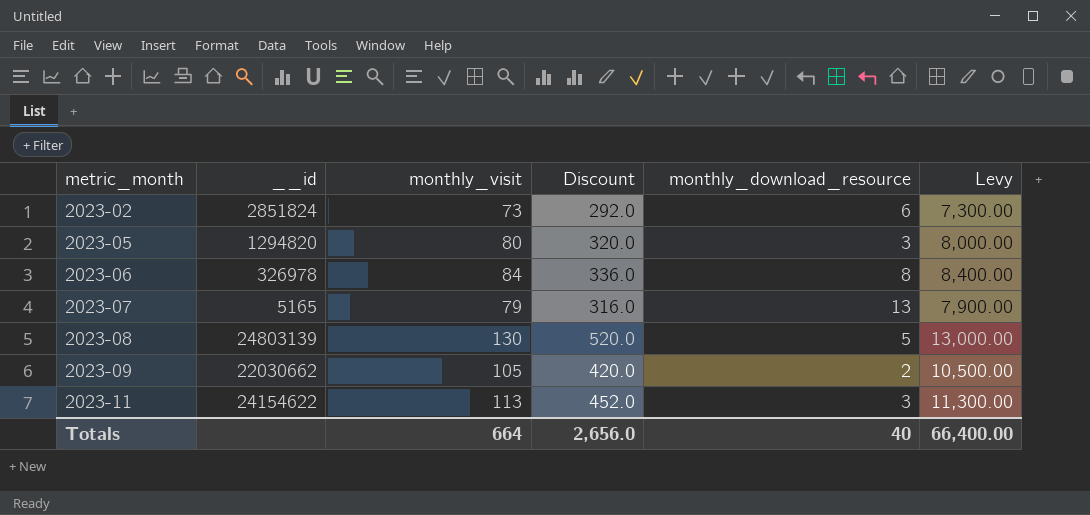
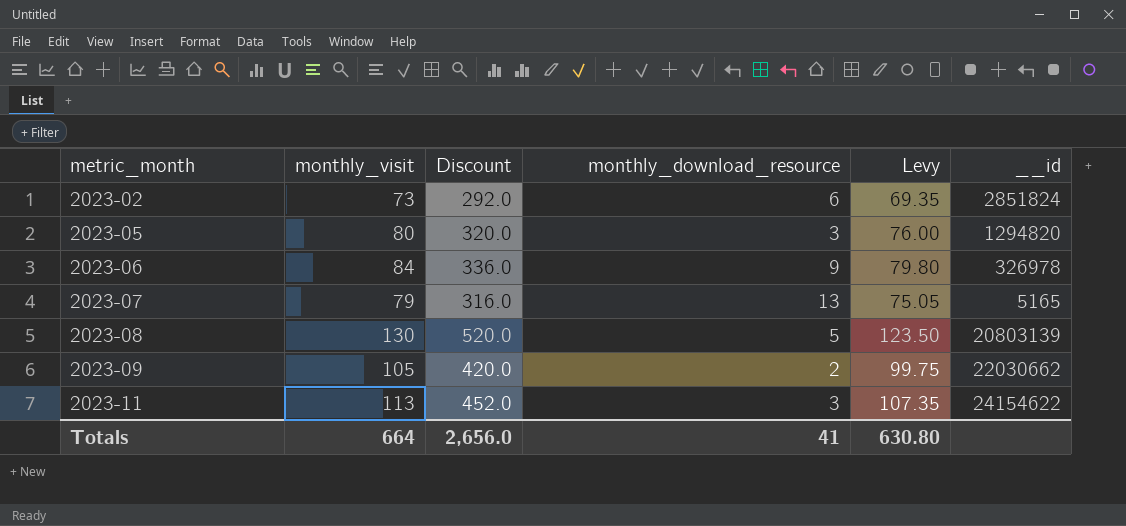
column Levy | formula: [monthly_visit] * 100 -> [monthly_visit] * 0.95
column __id | position: 2 -> 6
2023-06 | monthly_download_resource: 8 -> 9
2023-08 | __id: 24803139 -> 20803139
Totals | monthly_download_resource: 40 -> 41
Totals | Levy: 66,400.00 -> 630.80

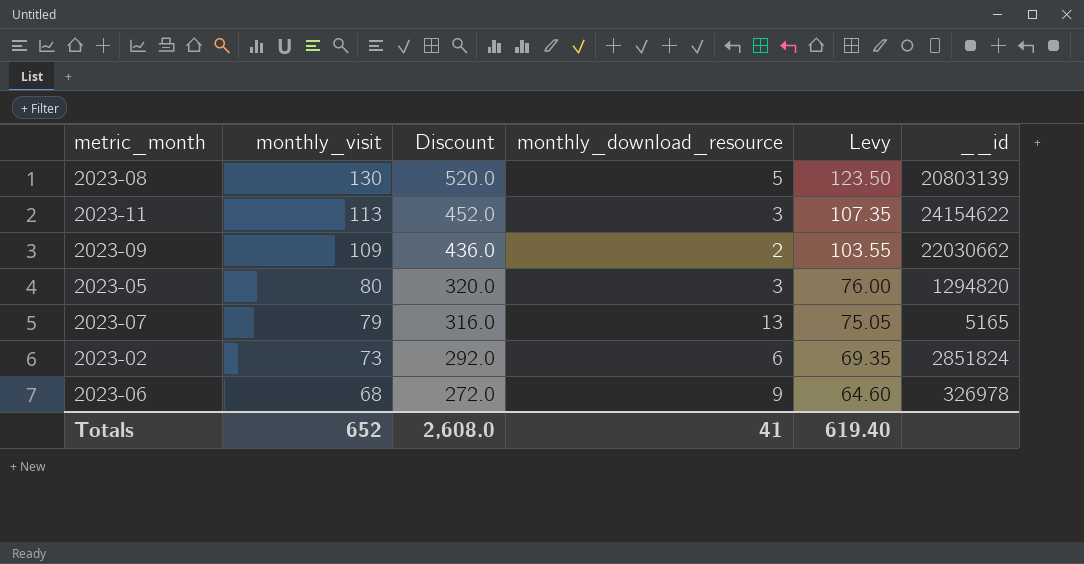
row order: metric_month ascending -> monthly_visit descending
2023-09 | monthly_visit: 105 -> 109
2023-09 | Discount: 420.0 -> 436.0
2023-09 | Levy: 99.75 -> 103.55
2023-06 | monthly_visit: 84 -> 68
2023-06 | Discount: 336.0 -> 272.0
2023-06 | Levy: 79.80 -> 64.60
Totals | monthly_visit: 664 -> 652
Totals | Discount: 2,656.0 -> 2,608.0
Totals | Levy: 630.80 -> 619.40

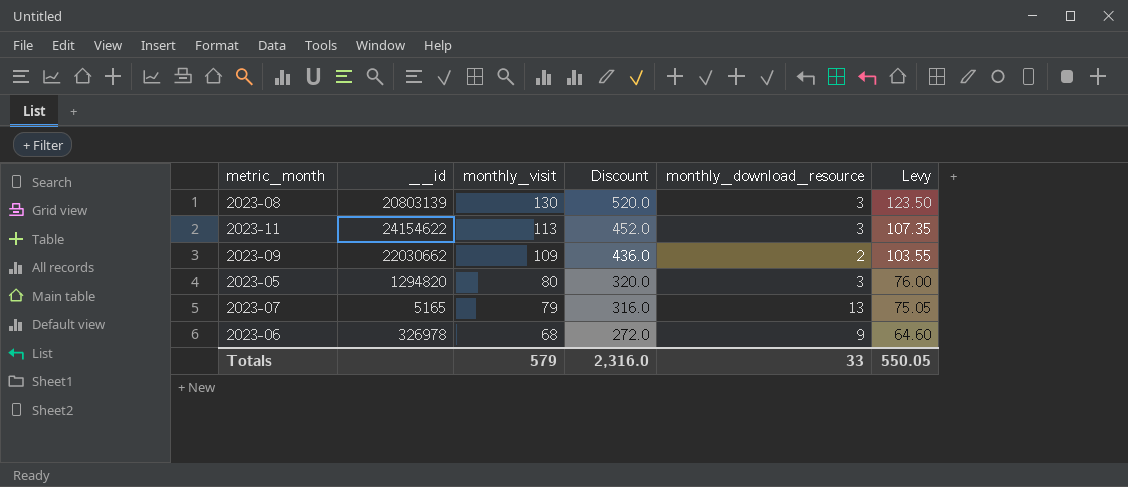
column __id | position: 6 -> 2
row 2023-02: 73 | 292.0 | 6 | 69.35 | 2851824 -> none
2023-08 | monthly_download_resource: 5 -> 3
Totals | monthly_visit: 652 -> 579
Totals | Discount: 2,608.0 -> 2,316.0
Totals | monthly_download_resource: 41 -> 33
Totals | Levy: 619.40 -> 550.05

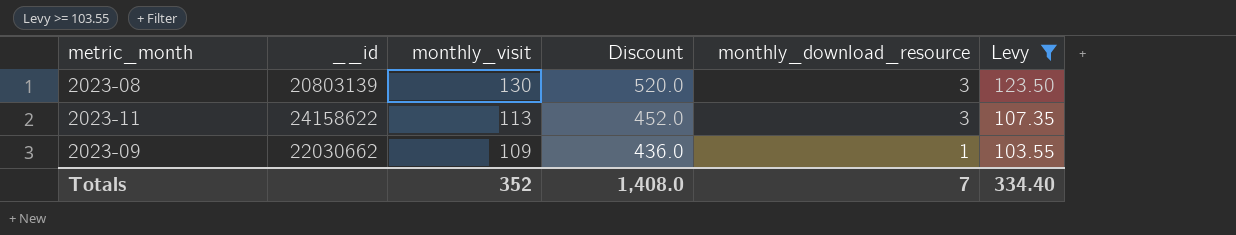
filter: none -> Levy >= 103.55
2023-11 | __id: 24154622 -> 24158622
2023-09 | monthly_download_resource: 2 -> 1
Totals | monthly_visit: 579 -> 352
Totals | Discount: 2,316.0 -> 1,408.0
Totals | monthly_download_resource: 33 -> 7
Totals | Levy: 550.05 -> 334.40

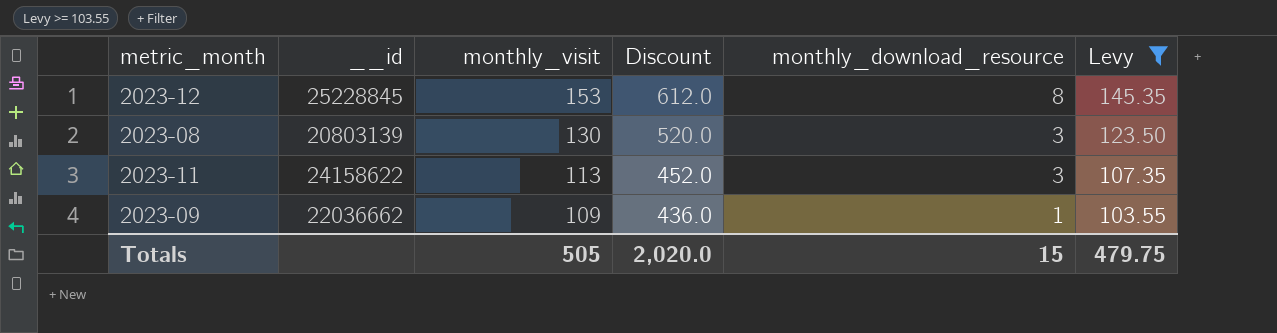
row 2023-12: none -> 25228845 | 153 | 612.0 | 8 | 145.35
2023-09 | __id: 22030662 -> 22036662
Totals | monthly_visit: 352 -> 505
Totals | Discount: 1,408.0 -> 2,020.0
Totals | monthly_download_resource: 7 -> 15
Totals | Levy: 334.40 -> 479.75

